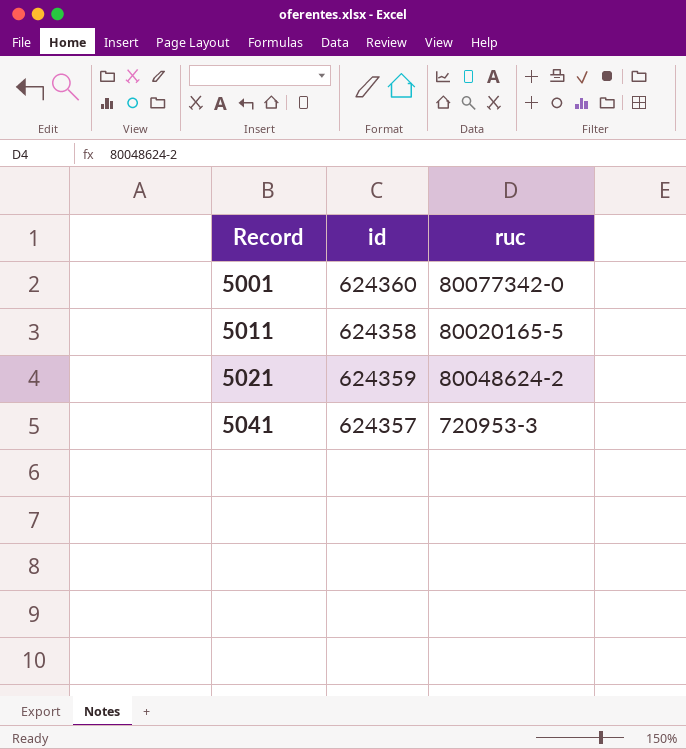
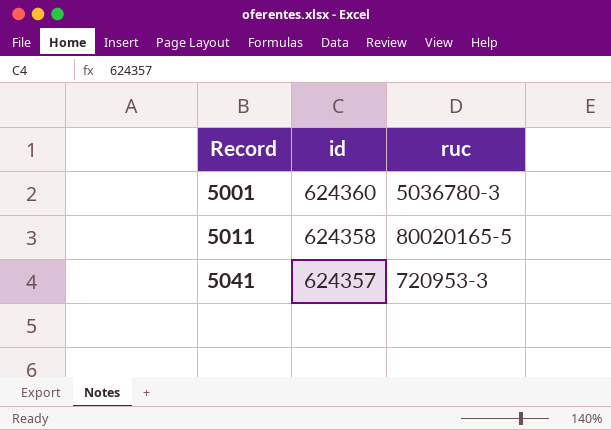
row 5021: 624359 | 80048624-2 -> none
5001 | ruc: 80077342-0 -> 5036780-3

